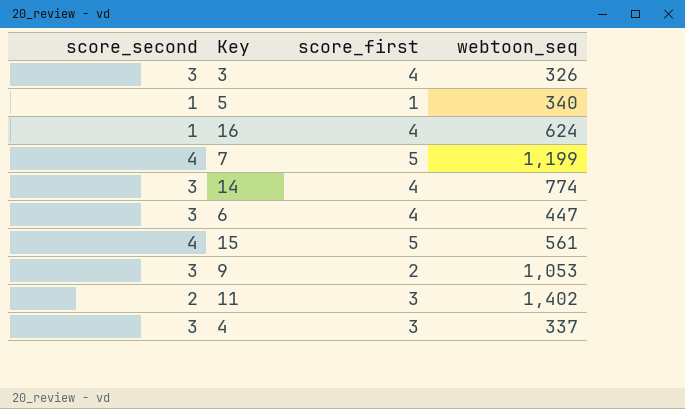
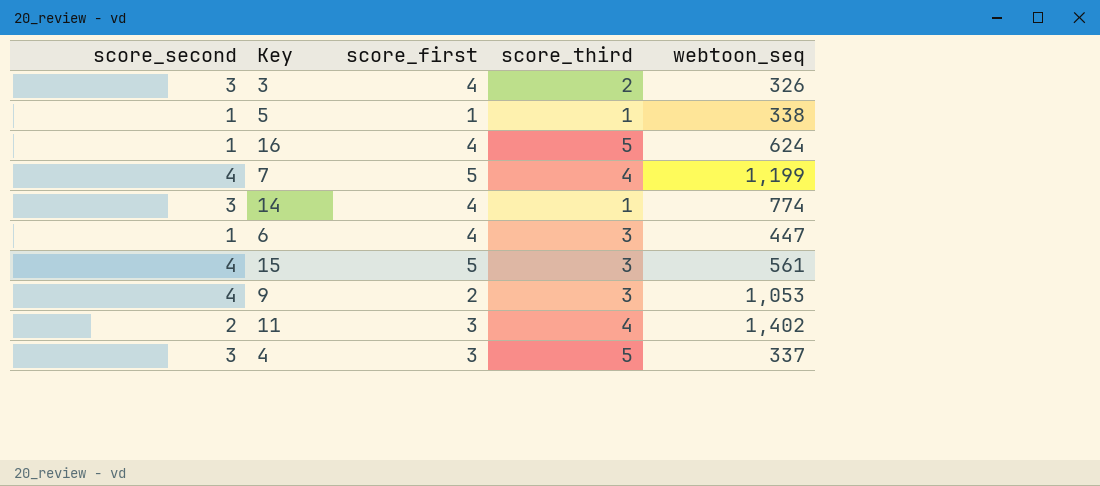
column score_third | position: none -> 4
5 | webtoon_seq: 340 -> 338
6 | score_second: 3 -> 1
9 | score_second: 3 -> 4

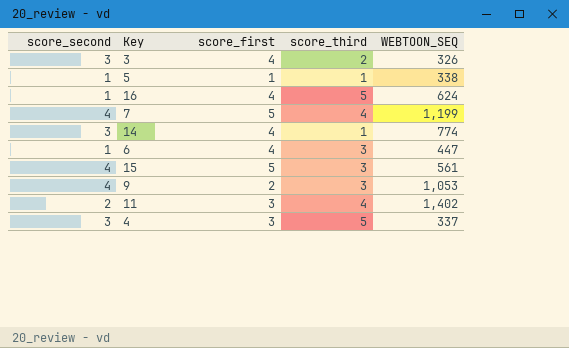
column name: webtoon_seq -> WEBTOON_SEQ

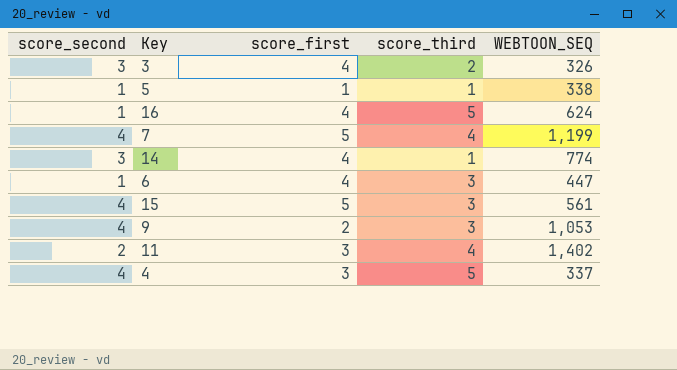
4 | score_second: 3 -> 4

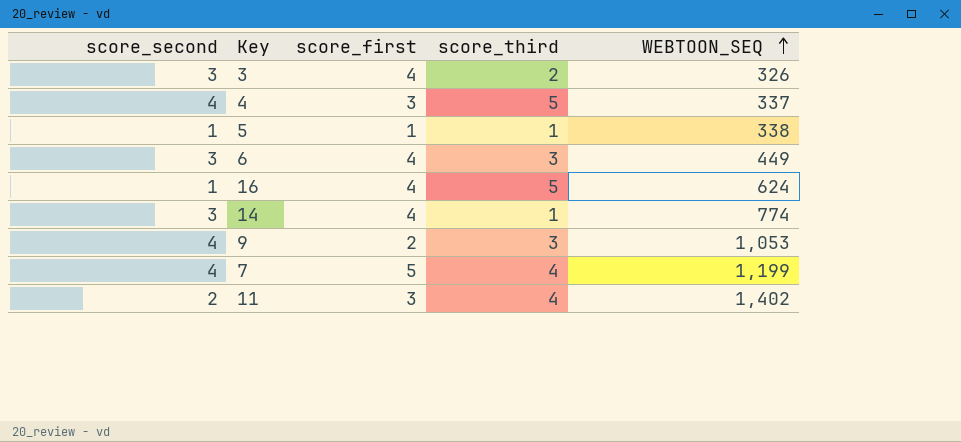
row order: none -> WEBTOON_SEQ ascending
row 15: 4 | 5 | 3 | 561 -> none
6 | score_second: 1 -> 3
6 | WEBTOON_SEQ: 447 -> 449

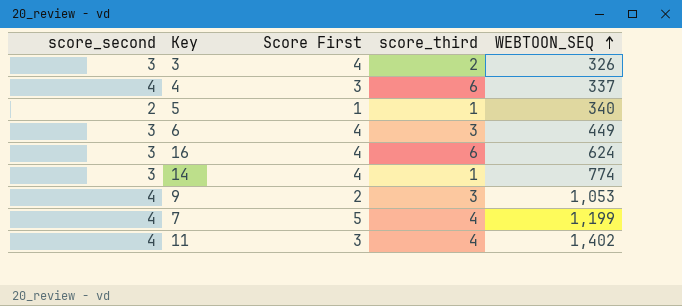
column name: score_first -> Score First
4 | score_third: 5 -> 6
5 | score_second: 1 -> 2
5 | WEBTOON_SEQ: 338 -> 340
16 | score_second: 1 -> 3
16 | score_third: 5 -> 6
11 | score_second: 2 -> 4

